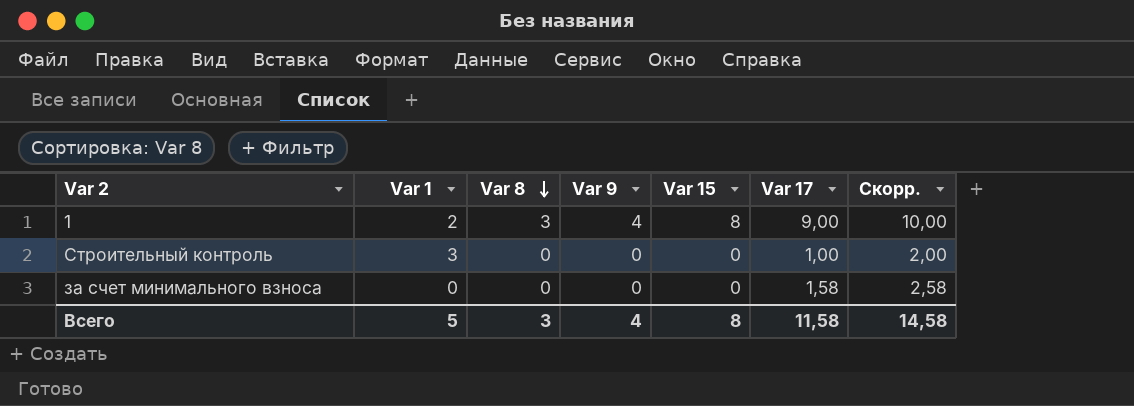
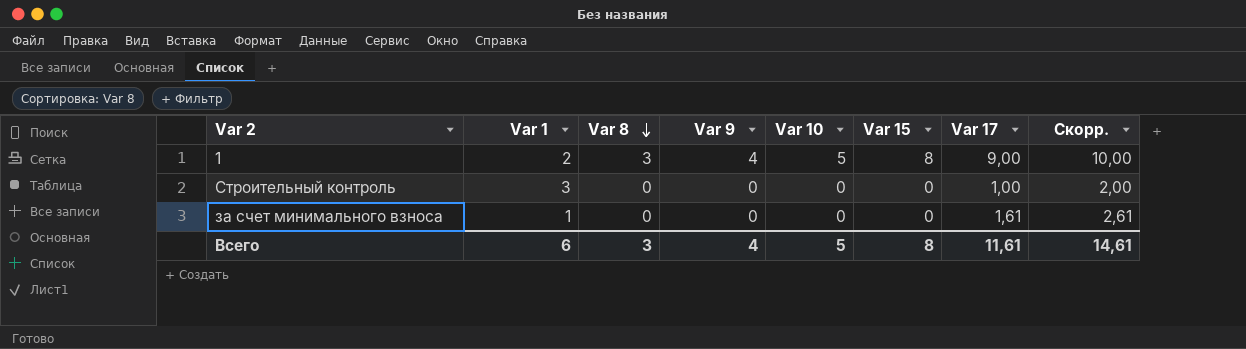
column Var 10 | position: none -> 5
за счет минимального взноса | Var 1: 0 -> 1
за счет минимального взноса | Var 17: 1,58 -> 1,61
за счет минимального взноса | Скорр.: 2,58 -> 2,61
Всего | Var 1: 5 -> 6
Всего | Var 17: 11,58 -> 11,61
Всего | Скорр.: 14,58 -> 14,61

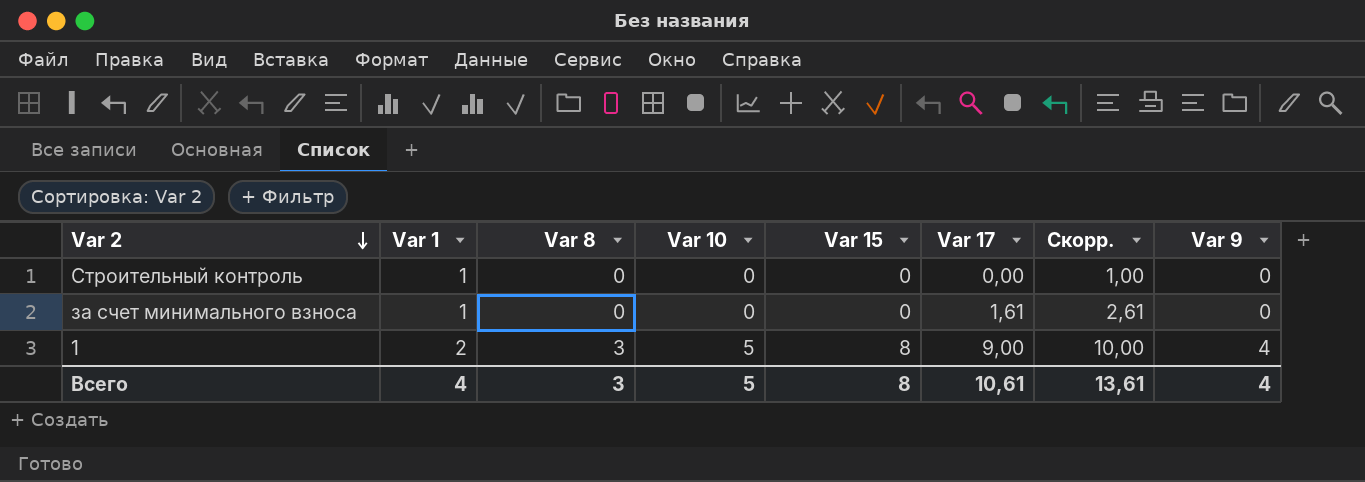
row order: Var 8 descending -> Var 2 descending
column Var 9 | position: 4 -> 8
Строительный контроль | Var 1: 3 -> 1
Строительный контроль | Var 17: 1,00 -> 0,00
Строительный контроль | Скорр.: 2,00 -> 1,00
Всего | Var 1: 6 -> 4
Всего | Var 17: 11,61 -> 10,61
Всего | Скорр.: 14,61 -> 13,61

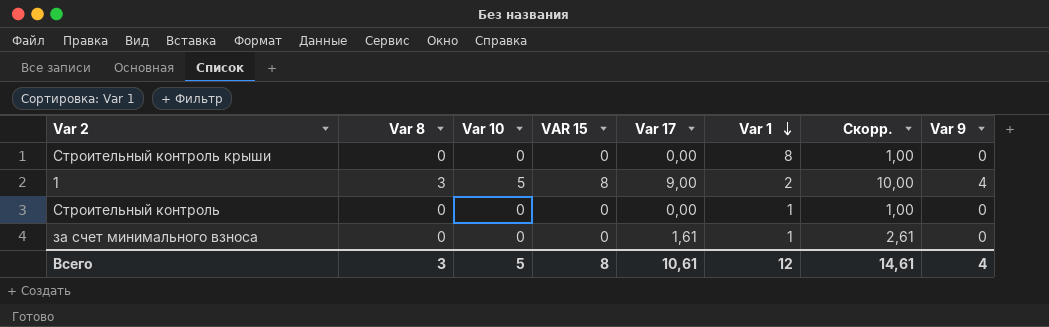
row order: Var 2 descending -> Var 1 descending
column name: Var 15 -> VAR 15
column Var 1 | position: 2 -> 6
row Строительный контроль крыши: none -> 0 | 0 | 0 | 0,00 | 8 | 1,00 | 0
Всего | Var 1: 4 -> 12
Всего | Скорр.: 13,61 -> 14,61

